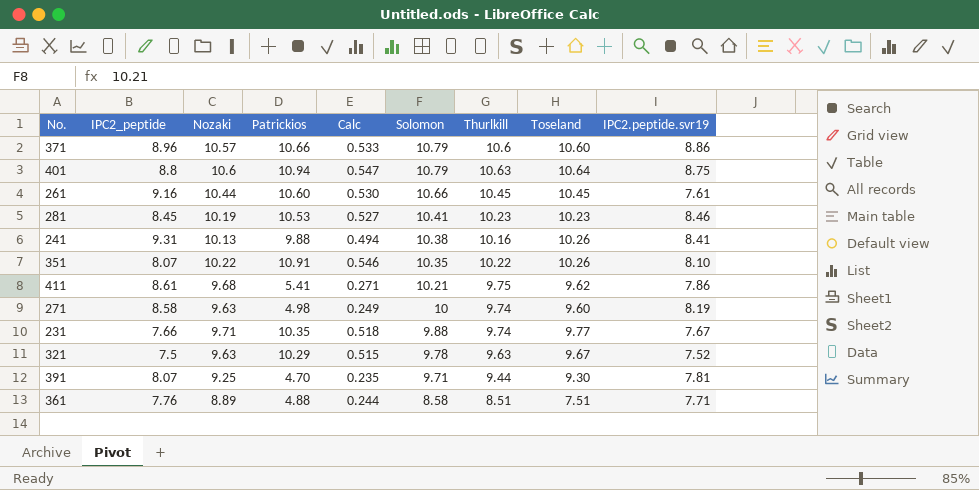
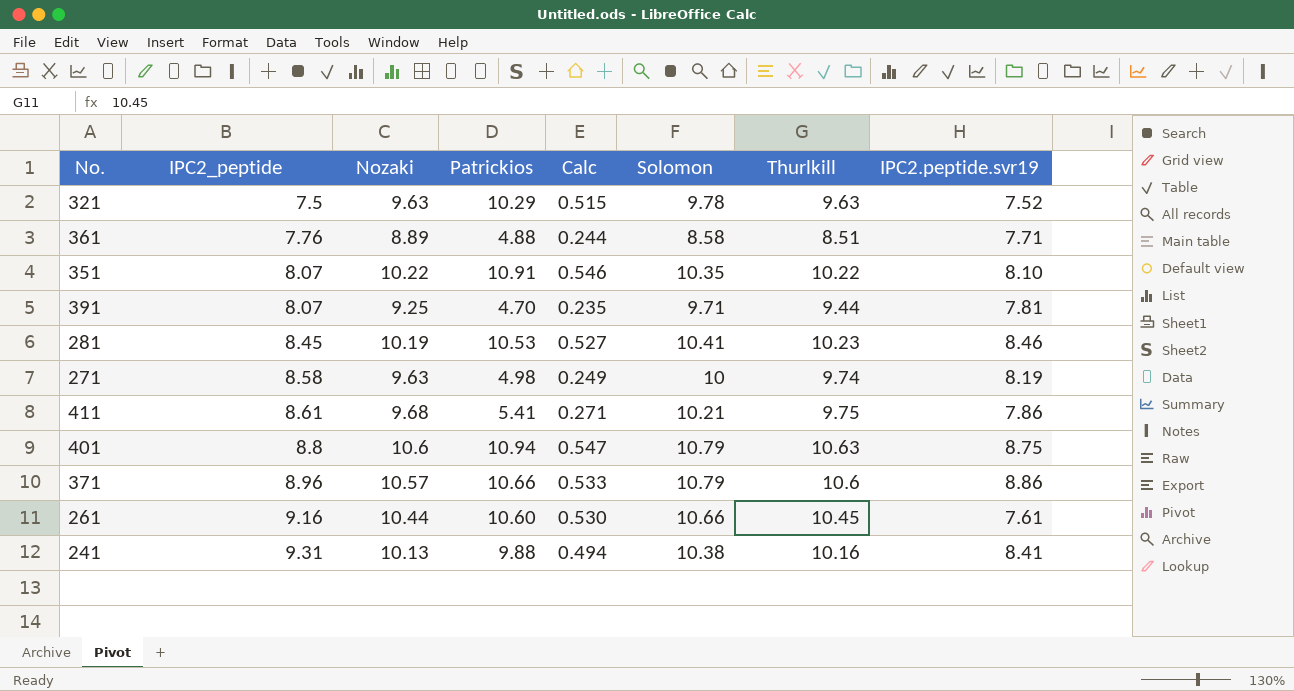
row order: Solomon descending -> IPC2_peptide ascending
column Toseland | position: 8 -> none
row 231: 7.66 | 9.71 | 10.35 | 0.518 | 9.88 | 9.74 | 9.77 | 7.67 -> none

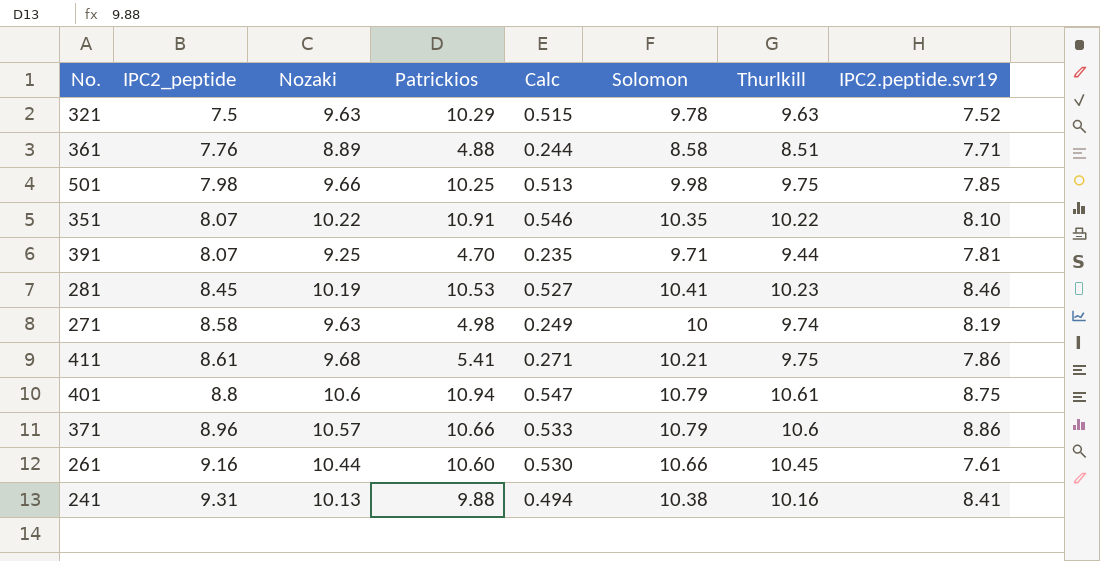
row 501: none -> 7.98 | 9.66 | 10.25 | 0.513 | 9.98 | 9.75 | 7.85
401 | Thurlkill: 10.63 -> 10.61

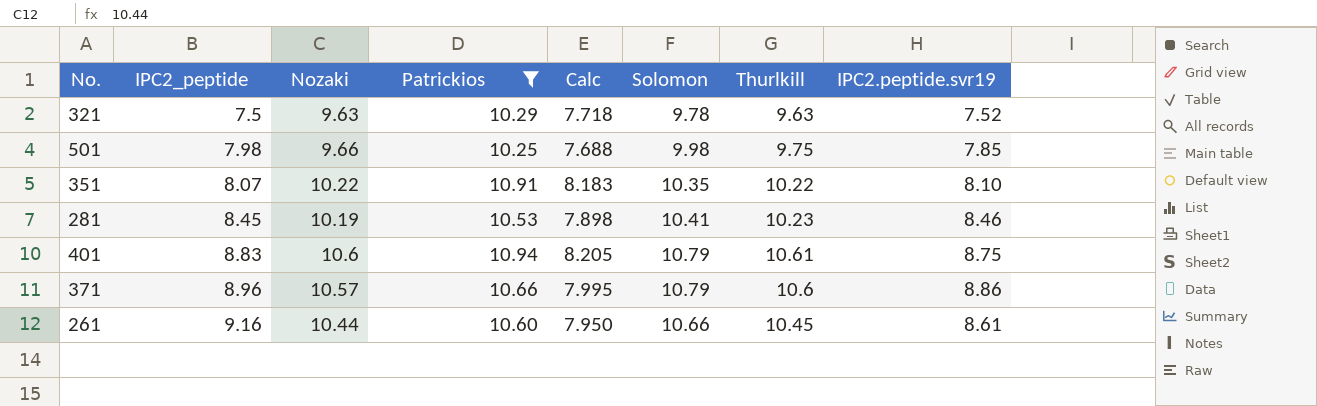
filter: none -> Patrickios >= 10.25
column Calc | formula: [Patrickios] * 0.05 -> [Patrickios] * 0.75
401 | IPC2_peptide: 8.8 -> 8.83
261 | IPC2.peptide.svr19: 7.61 -> 8.61

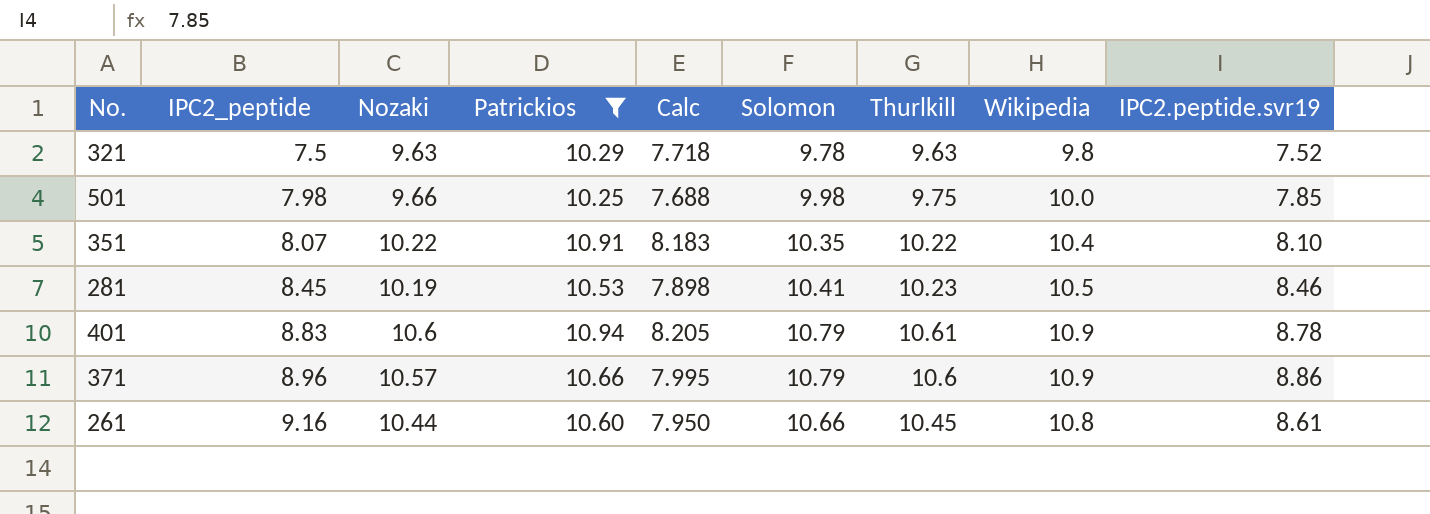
column Wikipedia | position: none -> 8
401 | IPC2.peptide.svr19: 8.75 -> 8.78

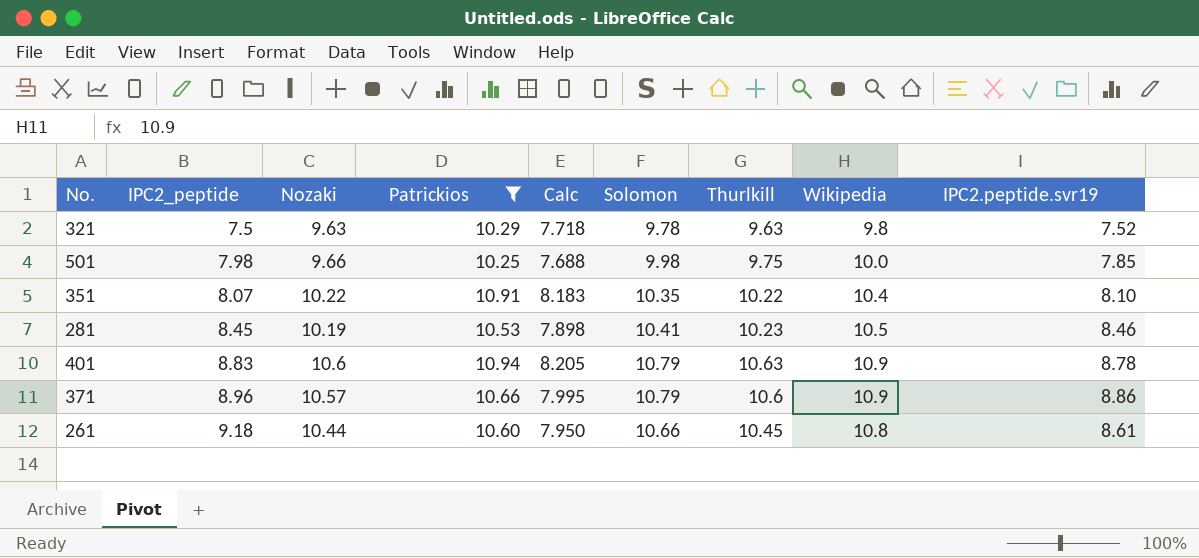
401 | Thurlkill: 10.61 -> 10.63
261 | IPC2_peptide: 9.16 -> 9.18

